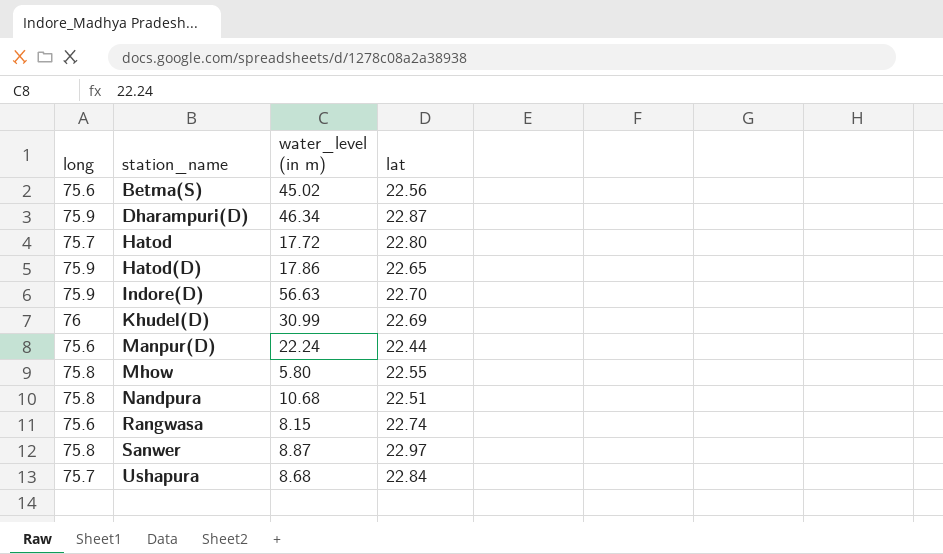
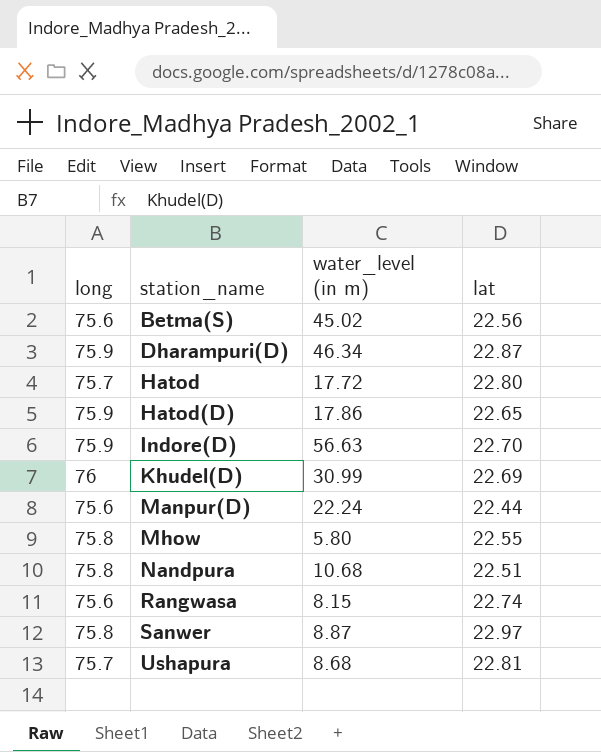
Ushapura | lat: 22.84 -> 22.81

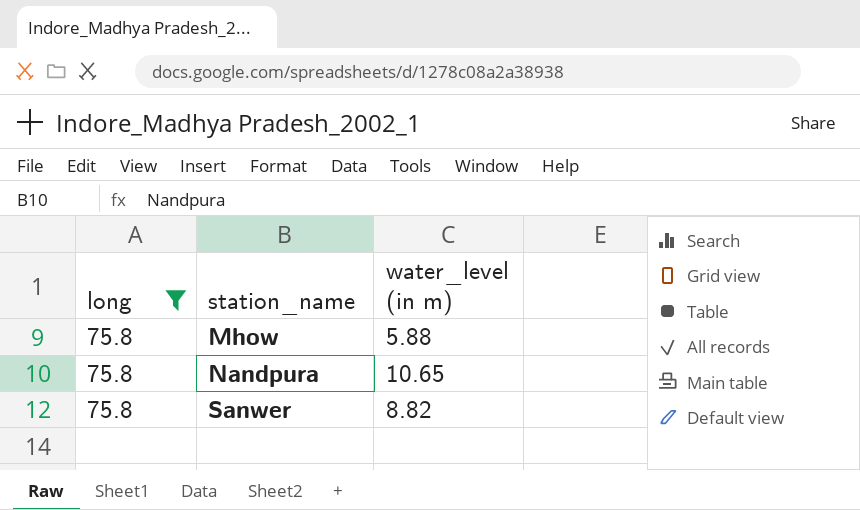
filter: none -> long = 75.8
column lat | position: 4 -> none
Mhow | water_level (in m): 5.80 -> 5.88
Nandpura | water_level (in m): 10.68 -> 10.65
Sanwer | water_level (in m): 8.87 -> 8.82

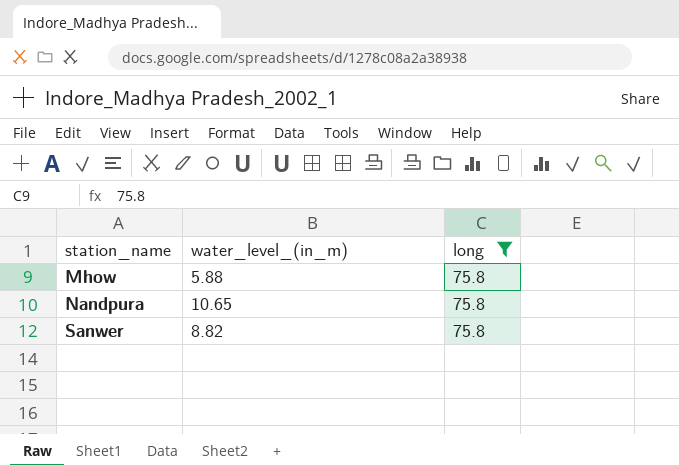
column name: water_level (in m) -> water_level_(in_m)
column long | position: 1 -> 3

